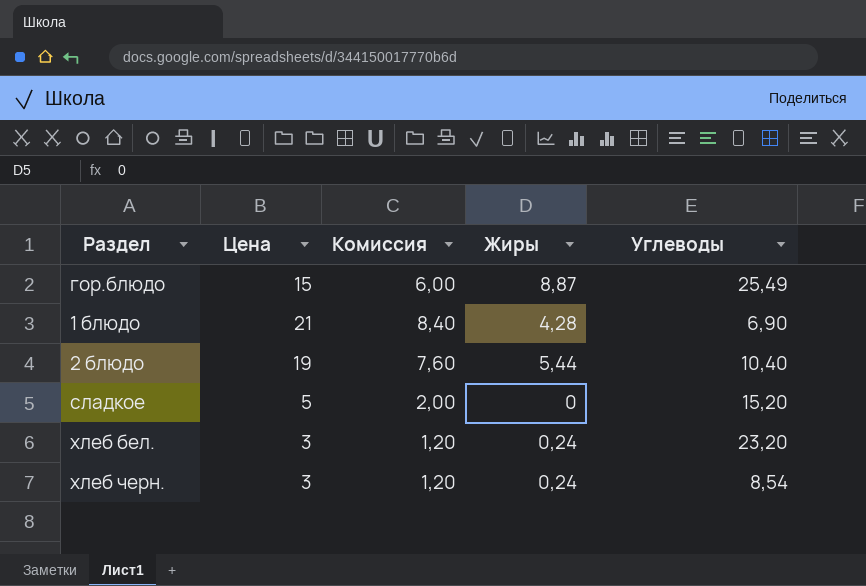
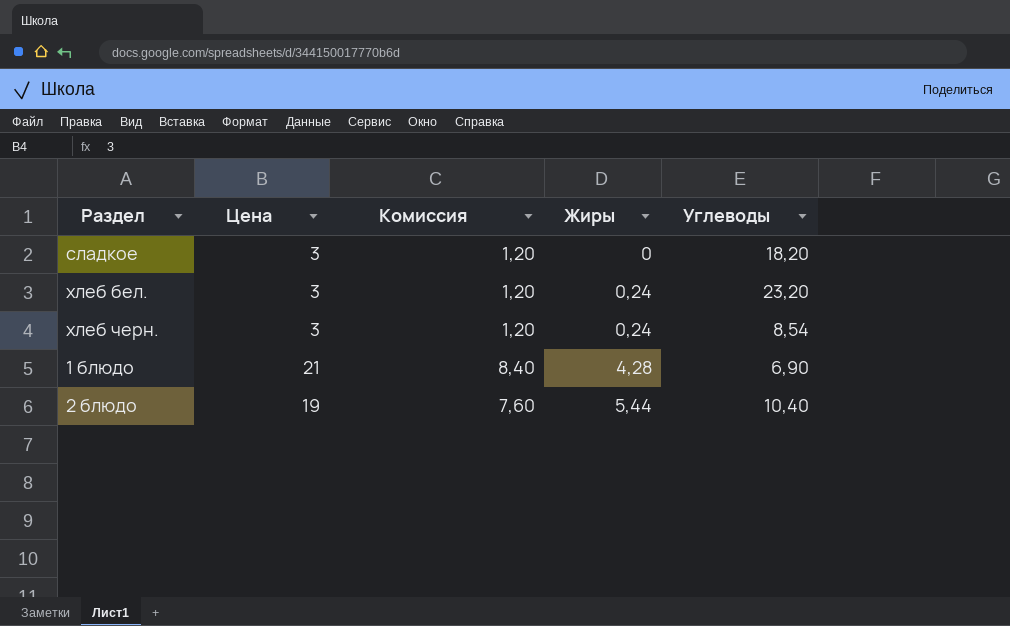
row order: none -> Жиры ascending
row гор.блюдо: 15 | 6,00 | 8,87 | 25,49 -> none
сладкое | Цена: 5 -> 3
сладкое | Комиссия: 2,00 -> 1,20
сладкое | Углеводы: 15,20 -> 18,20

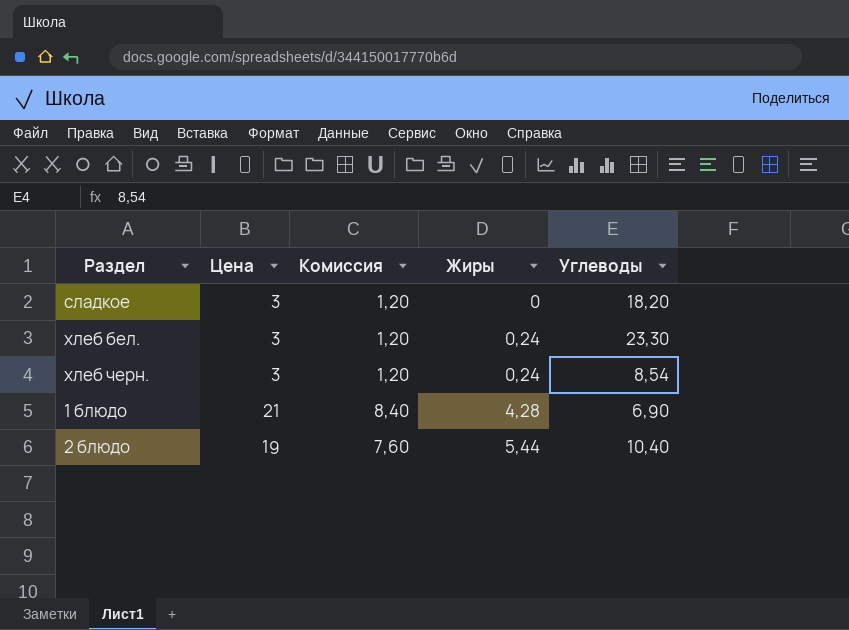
хлеб бел. | Углеводы: 23,20 -> 23,30

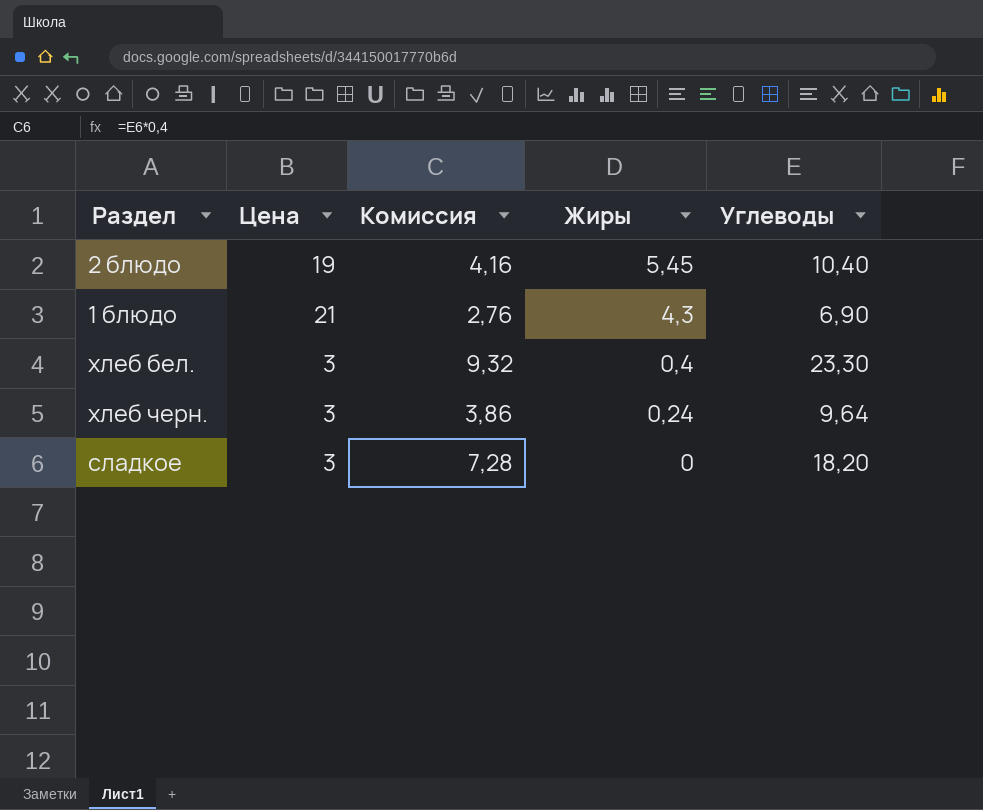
row order: Жиры ascending -> Жиры descending
column Комиссия | formula: [Цена] * 0,4 -> [Углеводы] * 0,4
2 блюдо | Жиры: 5,44 -> 5,45
1 блюдо | Жиры: 4,28 -> 4,3
хлеб бел. | Жиры: 0,24 -> 0,4
хлеб черн. | Углеводы: 8,54 -> 9,64

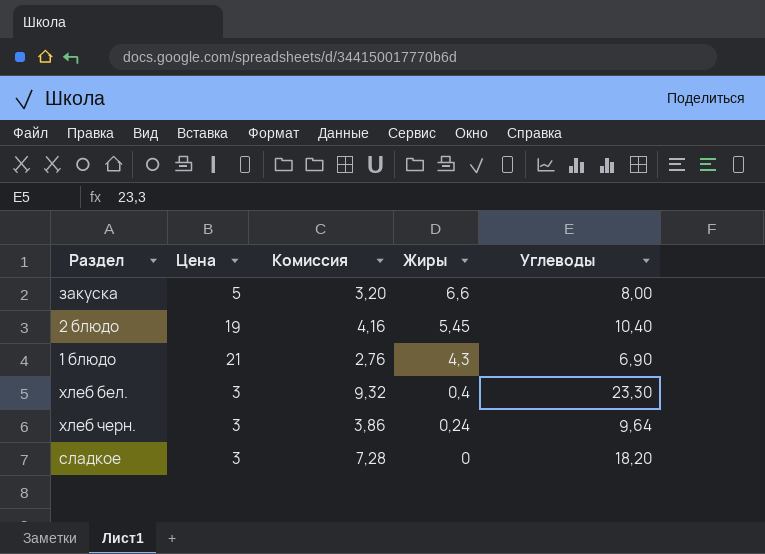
row закуска: none -> 5 | 3,20 | 6,6 | 8,00

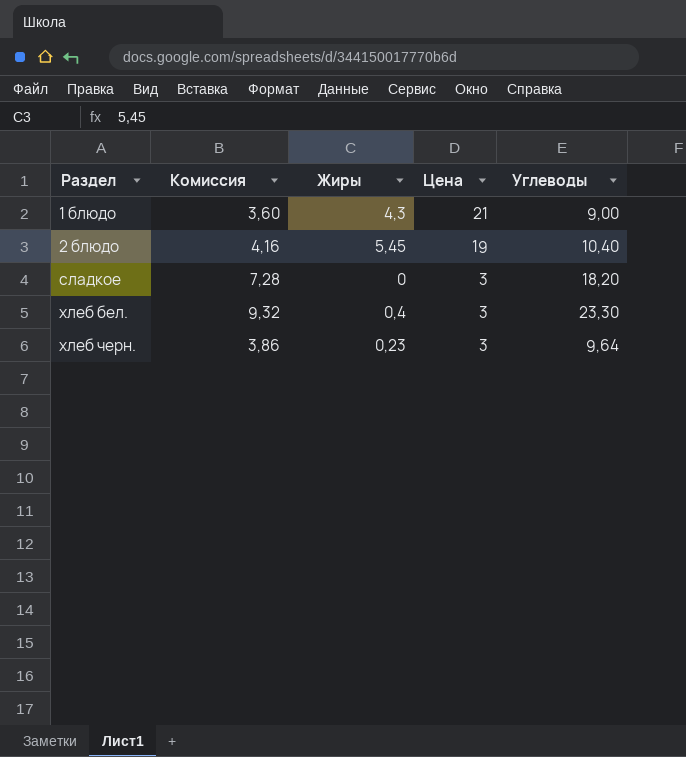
row order: Жиры descending -> Раздел ascending
column Цена | position: 2 -> 4
row закуска: 5 | 3,20 | 6,6 | 8,00 -> none
1 блюдо | Комиссия: 2,76 -> 3,60
1 блюдо | Углеводы: 6,90 -> 9,00
хлеб черн. | Жиры: 0,24 -> 0,23

